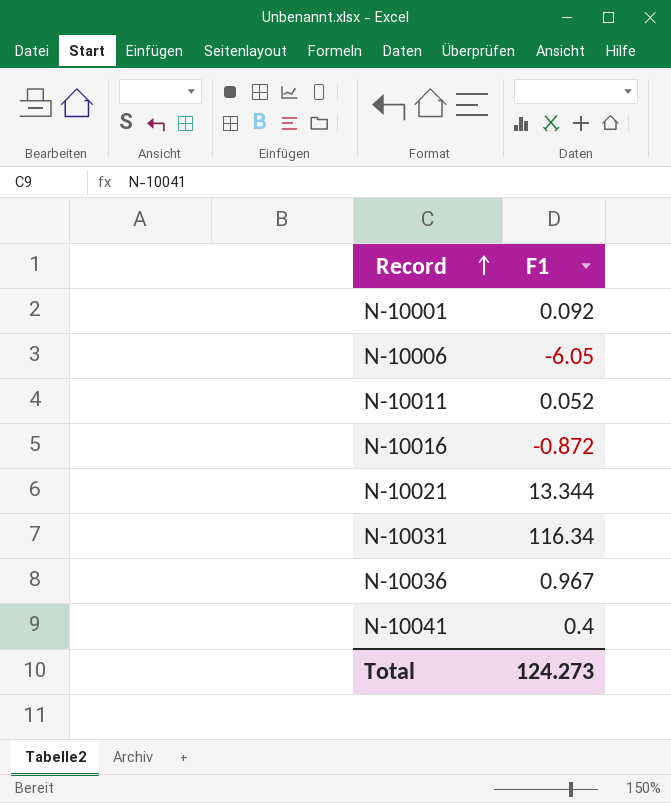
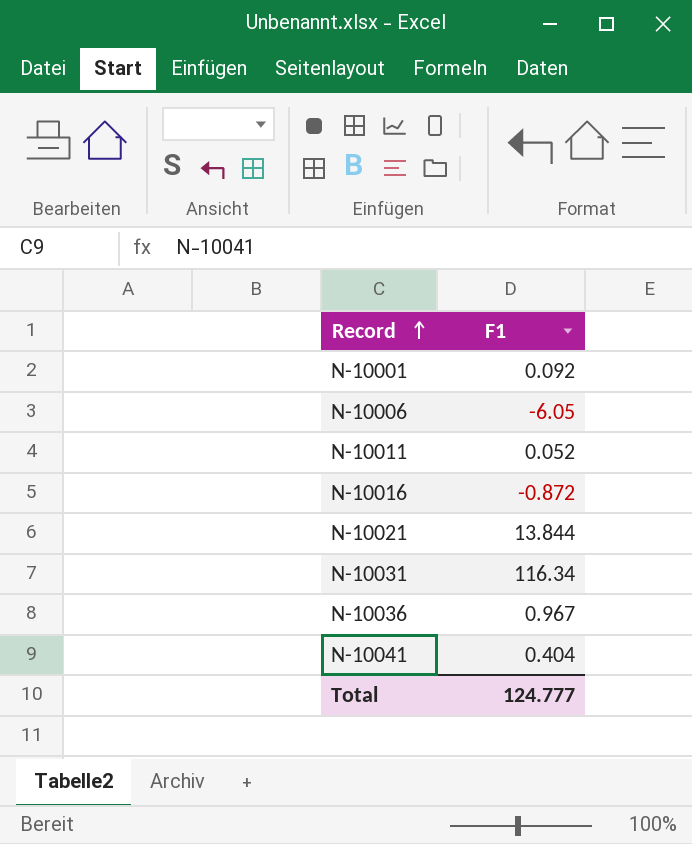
N-10021 | F1: 13.344 -> 13.844
N-10041 | F1: 0.4 -> 0.404
Total | F1: 124.273 -> 124.777

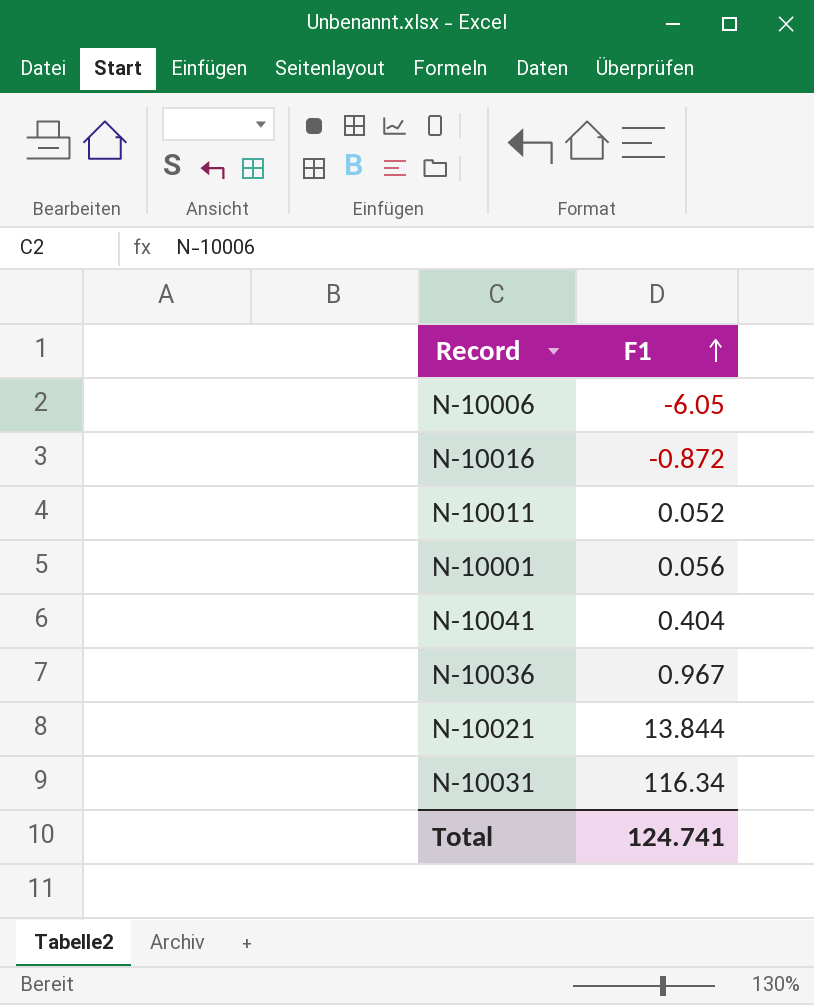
row order: Record ascending -> F1 ascending
N-10001 | F1: 0.092 -> 0.056
Total | F1: 124.777 -> 124.741

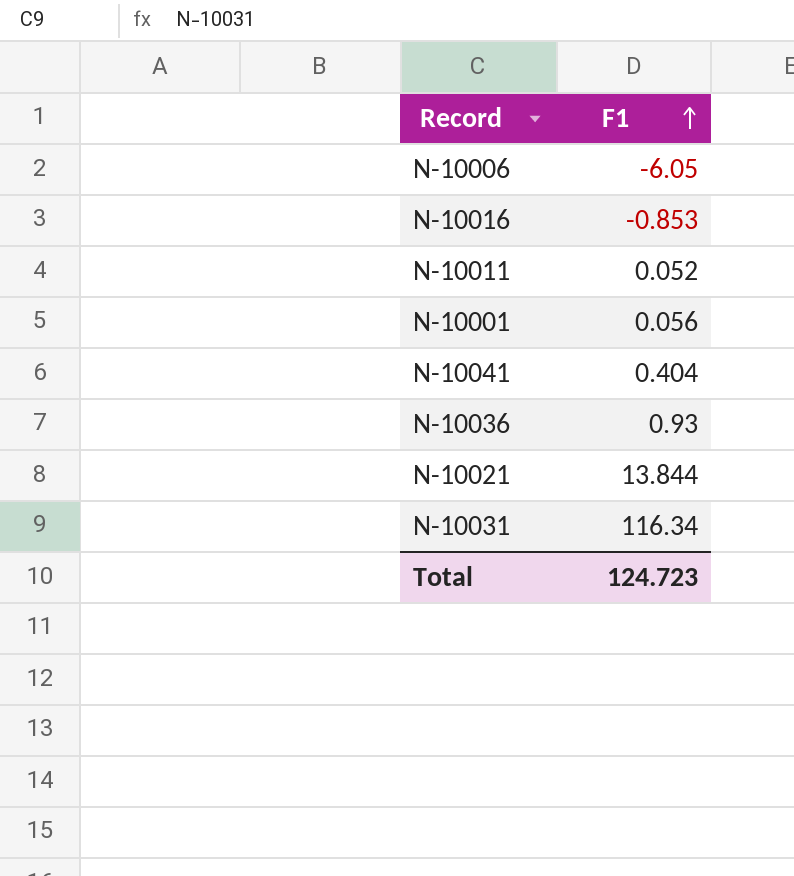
N-10016 | F1: -0.872 -> -0.853
N-10036 | F1: 0.967 -> 0.93
Total | F1: 124.741 -> 124.723

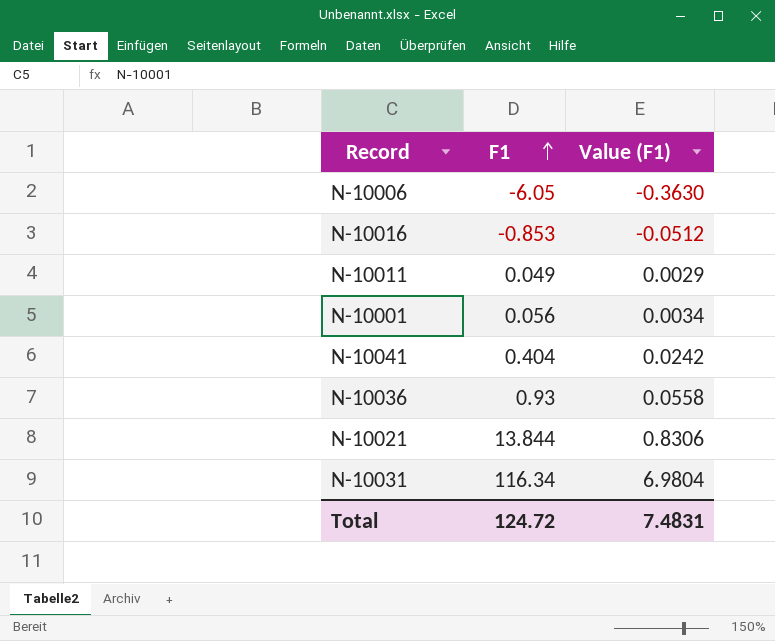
column Value (F1) | formula: none -> [F1] * 0.06
N-10011 | F1: 0.052 -> 0.049
Total | F1: 124.723 -> 124.72

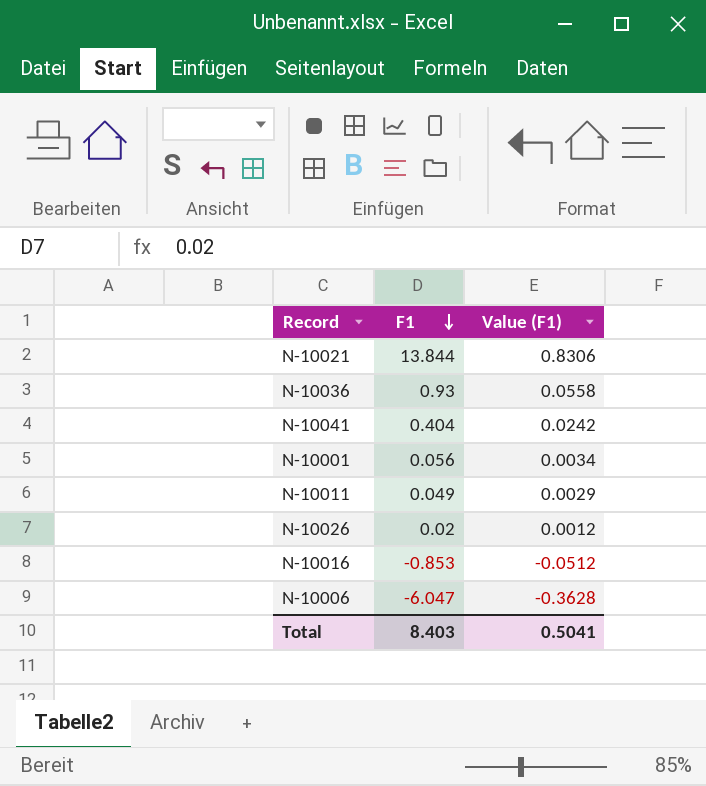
row order: F1 ascending -> F1 descending
row N-10031: 116.34 | 6.9804 -> none
row N-10026: none -> 0.02 | 0.0012
N-10006 | F1: -6.05 -> -6.047
N-10006 | Value (F1): -0.3630 -> -0.3628
Total | F1: 124.72 -> 8.403
Total | Value (F1): 7.4831 -> 0.5041

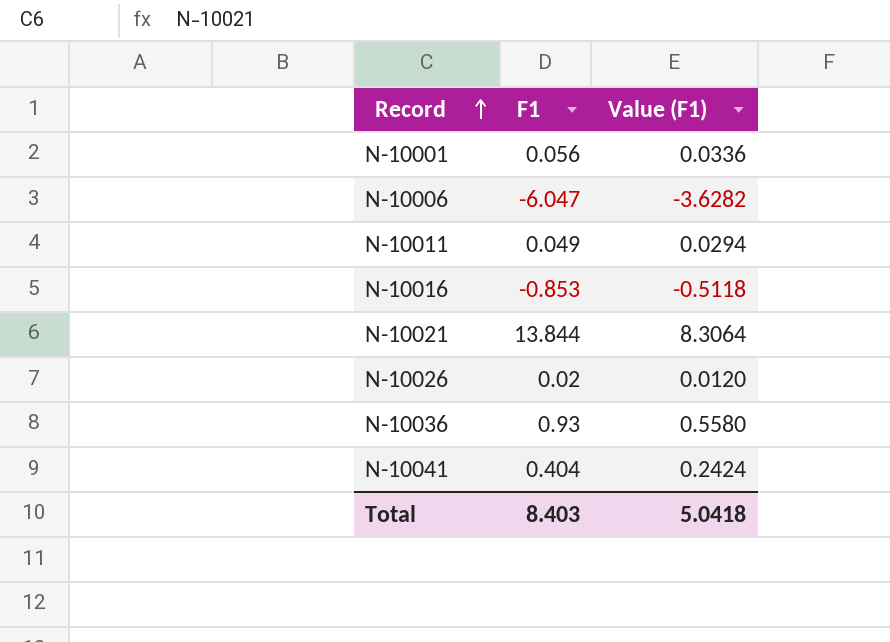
row order: F1 descending -> Record ascending
column Value (F1) | formula: [F1] * 0.06 -> [F1] * 0.6
Total | Value (F1): 0.5041 -> 5.0418

